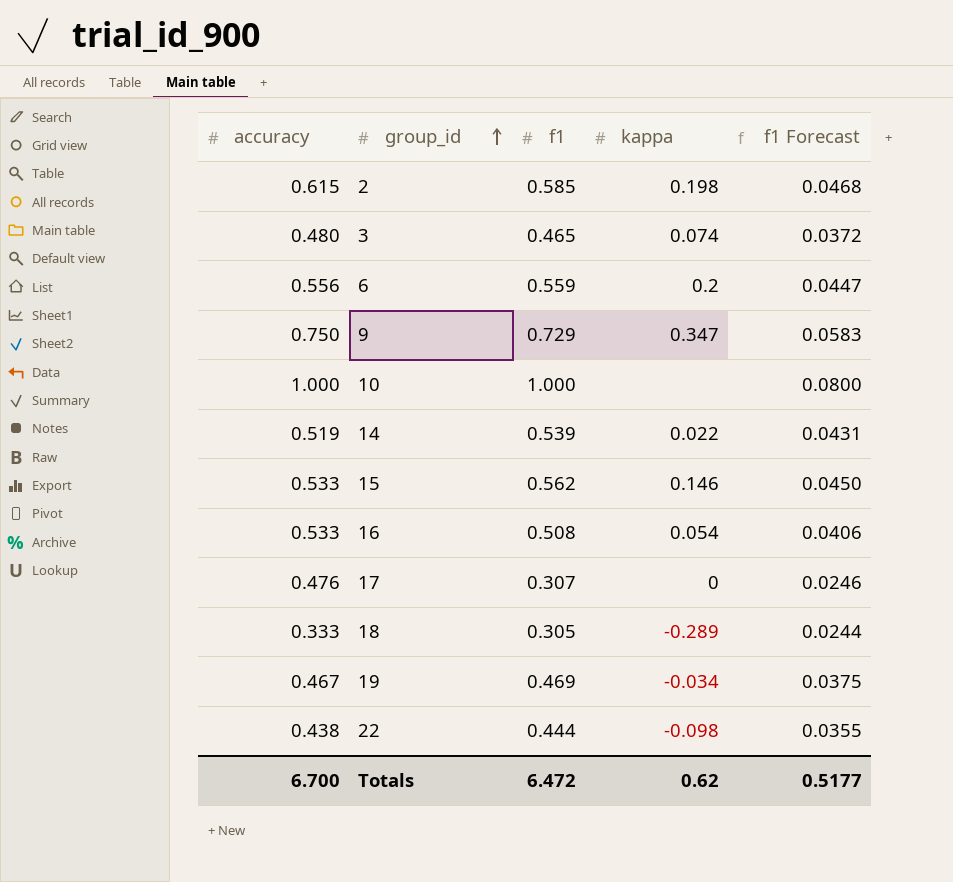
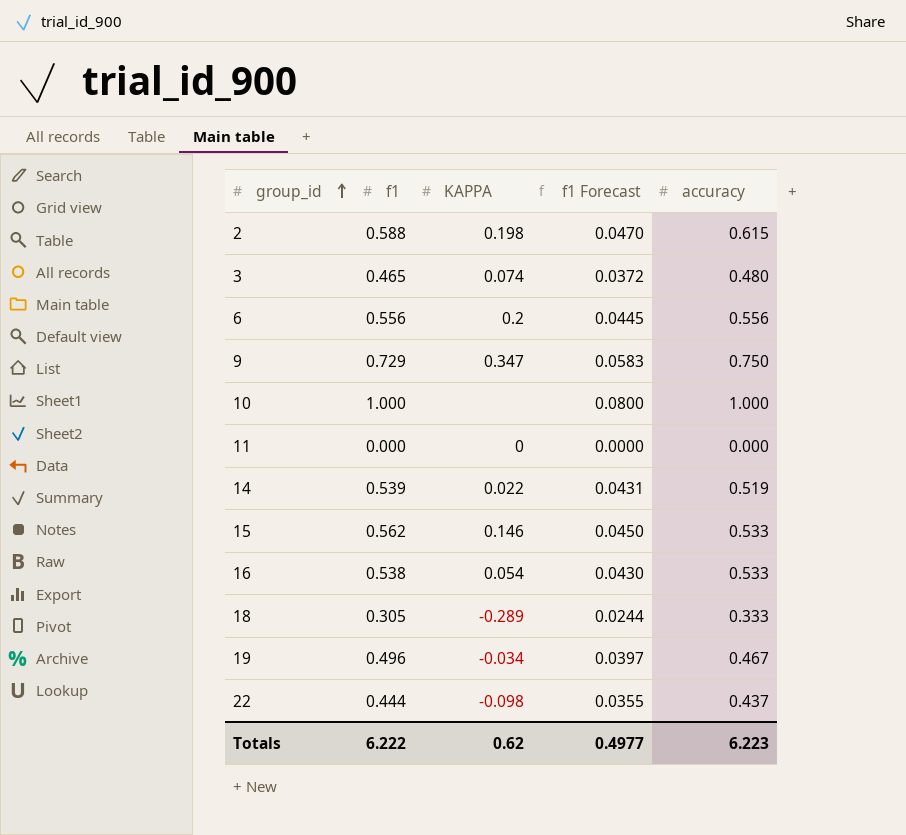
column name: kappa -> KAPPA
column accuracy | position: 1 -> 5
row 17: 0.476 | 0.307 | 0 | 0.0246 -> none
2 | f1: 0.585 -> 0.588
2 | f1 Forecast: 0.0468 -> 0.0470
6 | f1: 0.559 -> 0.556
6 | f1 Forecast: 0.0447 -> 0.0445
row 11: none -> 0.000 | 0 | 0.0000 | 0.000
16 | f1: 0.508 -> 0.538
16 | f1 Forecast: 0.0406 -> 0.0430
19 | f1: 0.469 -> 0.496
19 | f1 Forecast: 0.0375 -> 0.0397
22 | accuracy: 0.438 -> 0.437
Totals | f1: 6.472 -> 6.222
Totals | f1 Forecast: 0.5177 -> 0.4977
Totals | accuracy: 6.700 -> 6.223

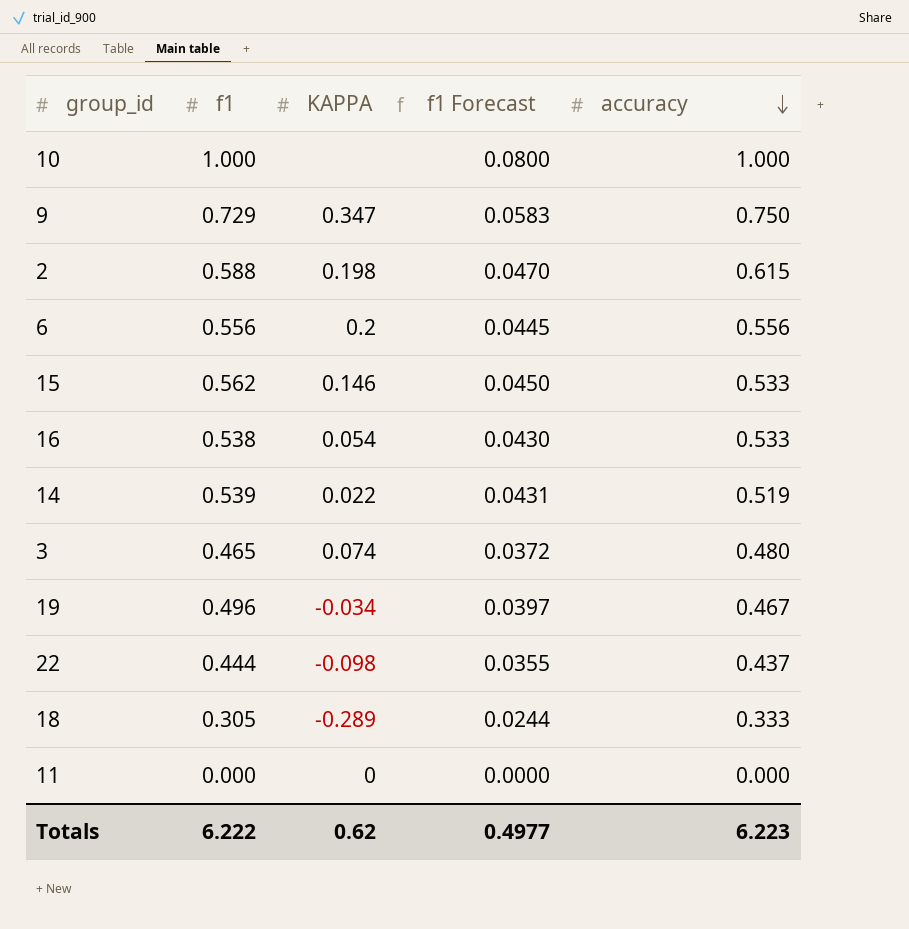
row order: group_id ascending -> accuracy descending

